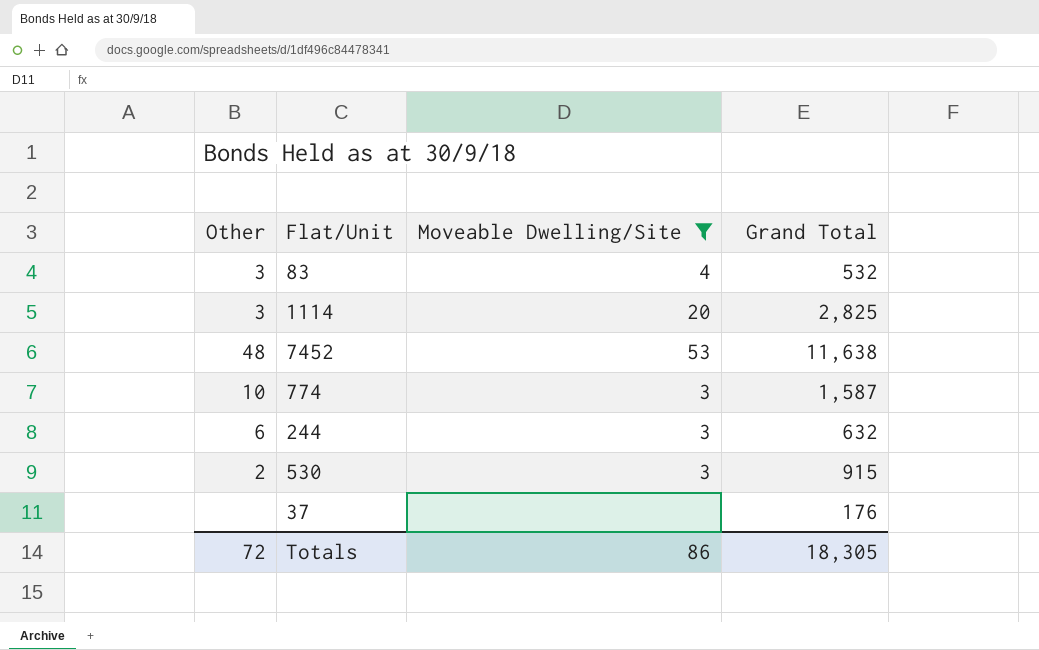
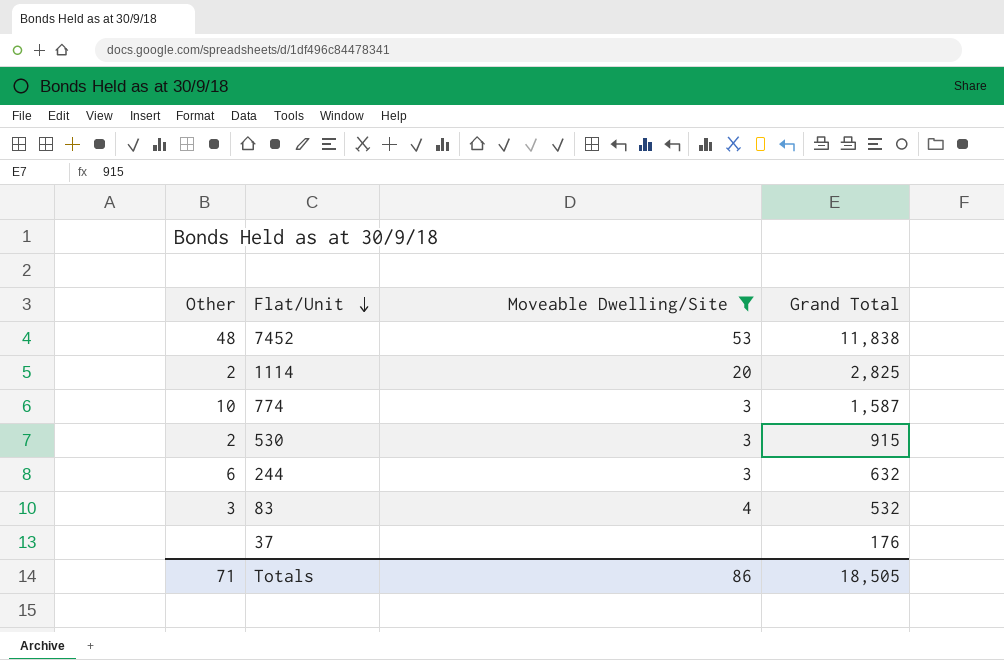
row order: none -> Flat/Unit descending
7452 | Grand Total: 11,638 -> 11,838
1114 | Other: 3 -> 2
Totals | Other: 72 -> 71
Totals | Grand Total: 18,305 -> 18,505

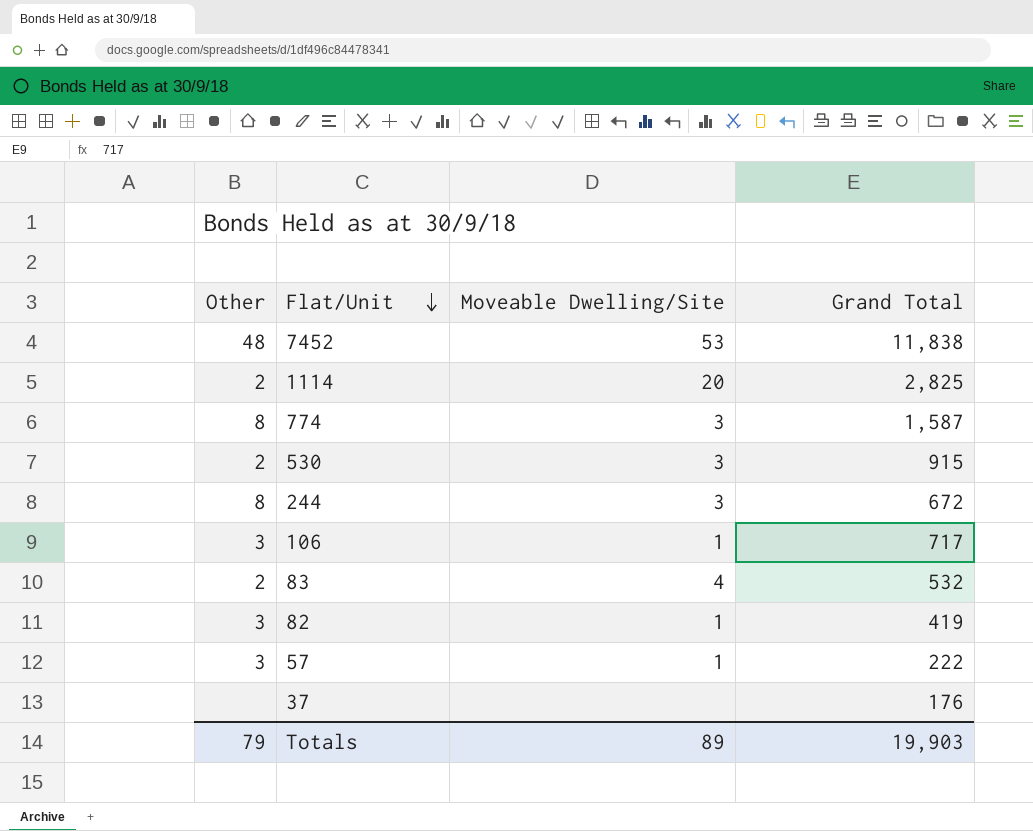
filter: Moveable Dwelling/Site != 1 -> none
774 | Other: 10 -> 8
244 | Other: 6 -> 8
244 | Grand Total: 632 -> 672
83 | Other: 3 -> 2
Totals | Other: 71 -> 79
Totals | Moveable Dwelling/Site: 86 -> 89
Totals | Grand Total: 18,505 -> 19,903

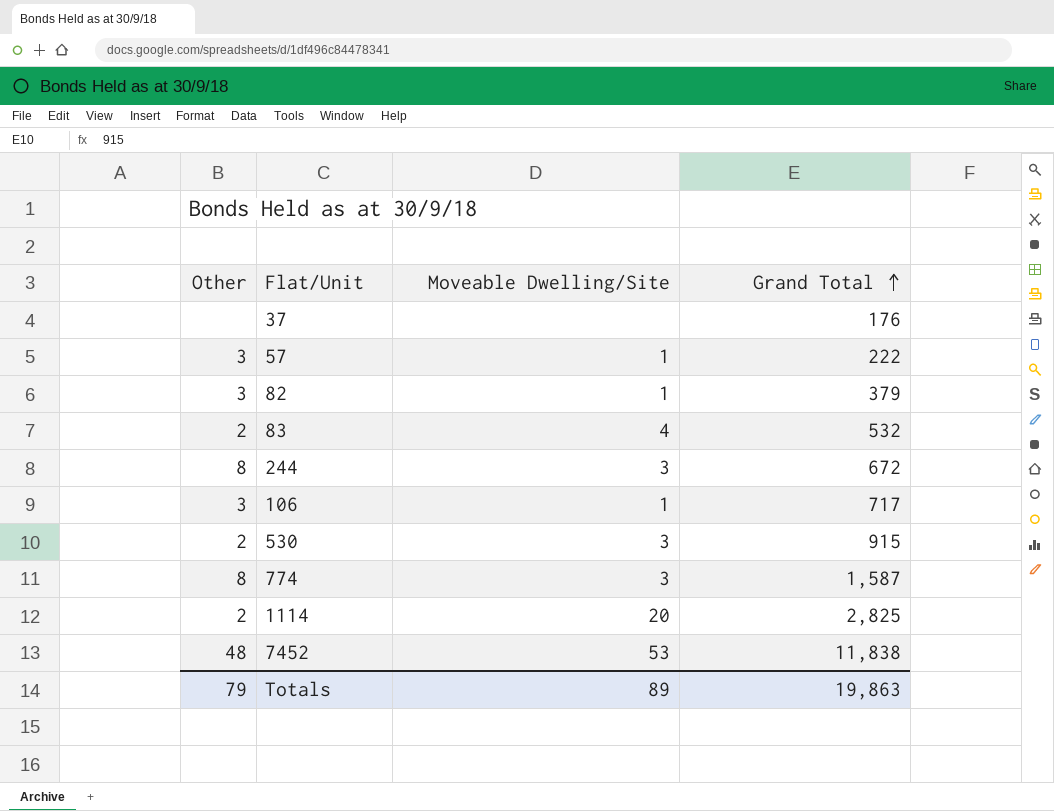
row order: Flat/Unit descending -> Grand Total ascending
82 | Grand Total: 419 -> 379
Totals | Grand Total: 19,903 -> 19,863

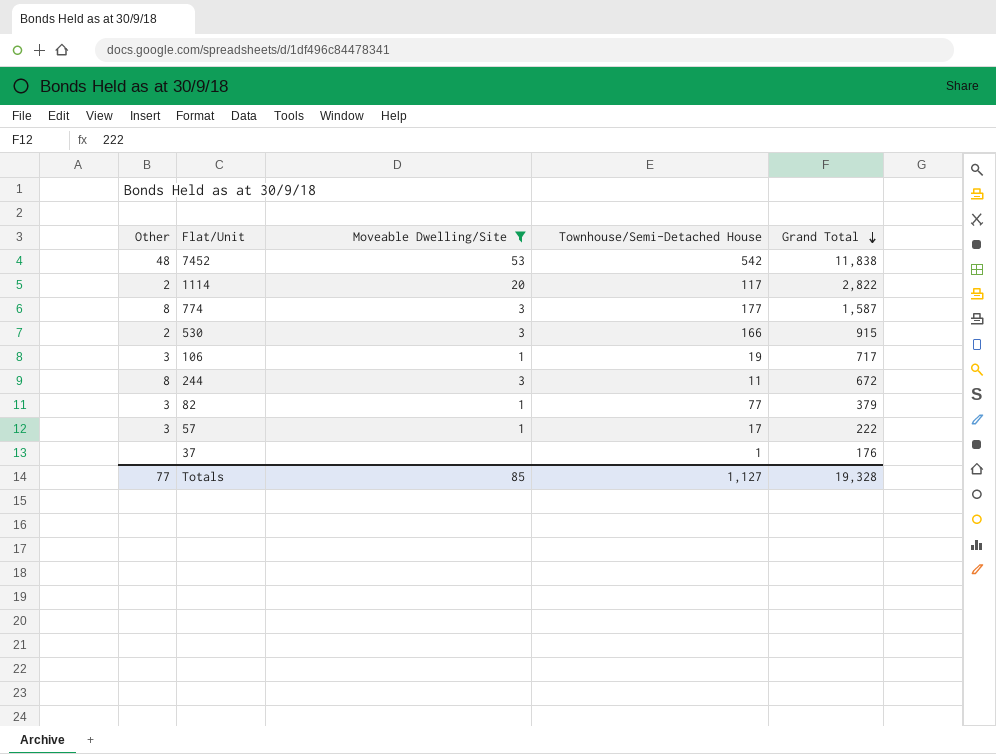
filter: none -> Moveable Dwelling/Site != 4
row order: Grand Total ascending -> Grand Total descending
column Townhouse/Semi-Detached House | position: none -> 4
1114 | Grand Total: 2,825 -> 2,822
Totals | Other: 79 -> 77
Totals | Moveable Dwelling/Site: 89 -> 85
Totals | Grand Total: 19,863 -> 19,328

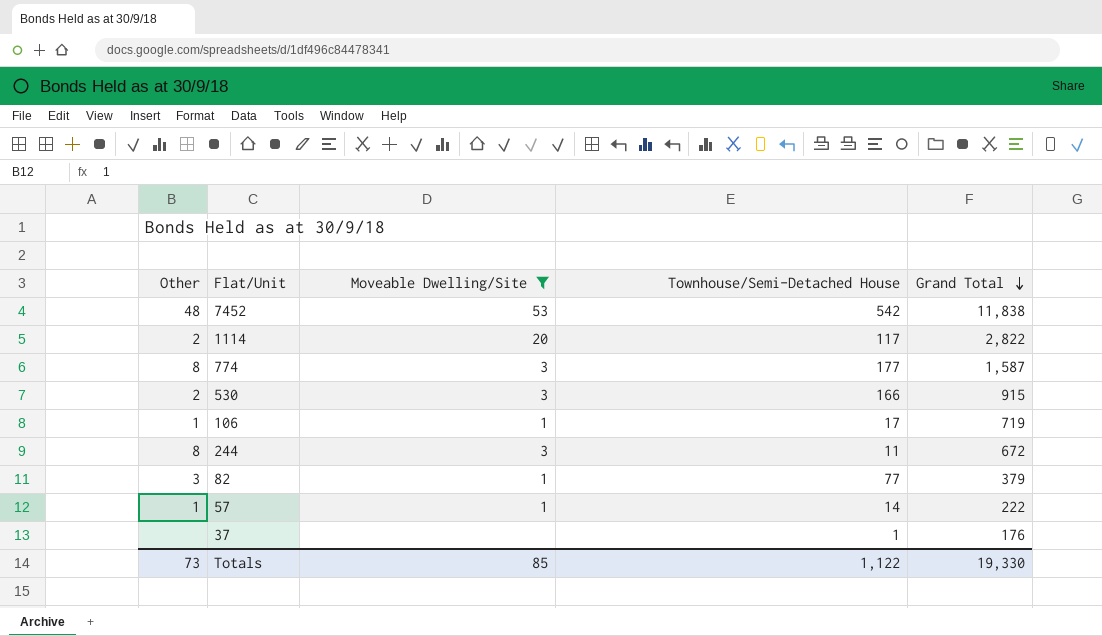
106 | Other: 3 -> 1
106 | Townhouse/Semi-Detached House: 19 -> 17
106 | Grand Total: 717 -> 719
57 | Other: 3 -> 1
57 | Townhouse/Semi-Detached House: 17 -> 14
Totals | Other: 77 -> 73
Totals | Townhouse/Semi-Detached House: 1,127 -> 1,122
Totals | Grand Total: 19,328 -> 19,330

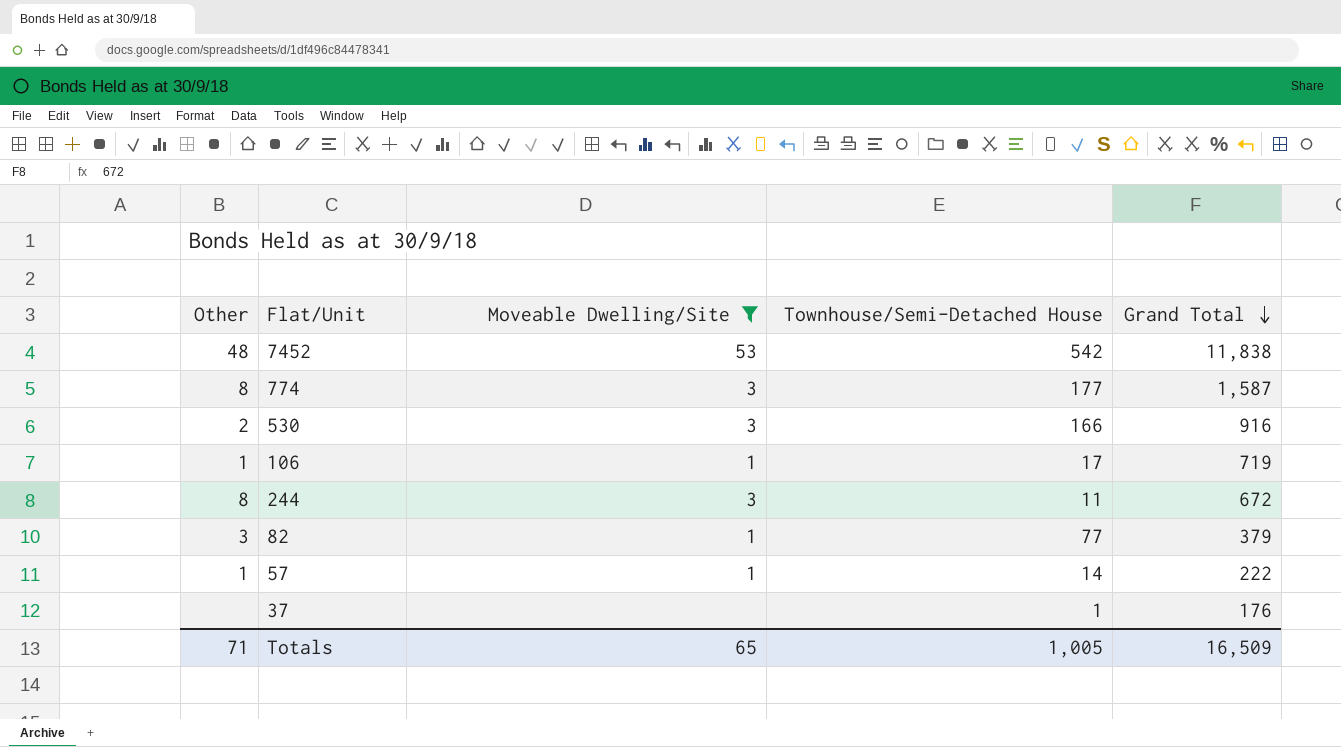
row 1114: 2 | 20 | 117 | 2,822 -> none
530 | Grand Total: 915 -> 916
Totals | Other: 73 -> 71
Totals | Moveable Dwelling/Site: 85 -> 65
Totals | Townhouse/Semi-Detached House: 1,122 -> 1,005
Totals | Grand Total: 19,330 -> 16,509

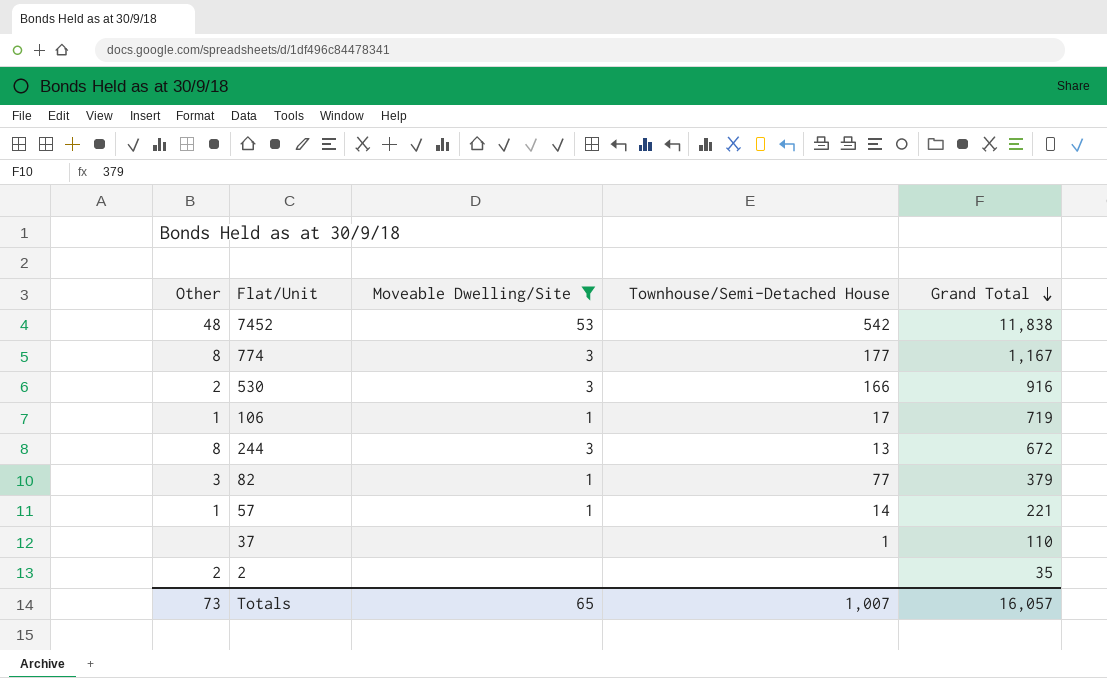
774 | Grand Total: 1,587 -> 1,167
244 | Townhouse/Semi-Detached House: 11 -> 13
57 | Grand Total: 222 -> 221
37 | Grand Total: 176 -> 110
row 2: none -> 2 | none | none | 35
Totals | Other: 71 -> 73
Totals | Townhouse/Semi-Detached House: 1,005 -> 1,007
Totals | Grand Total: 16,509 -> 16,057

